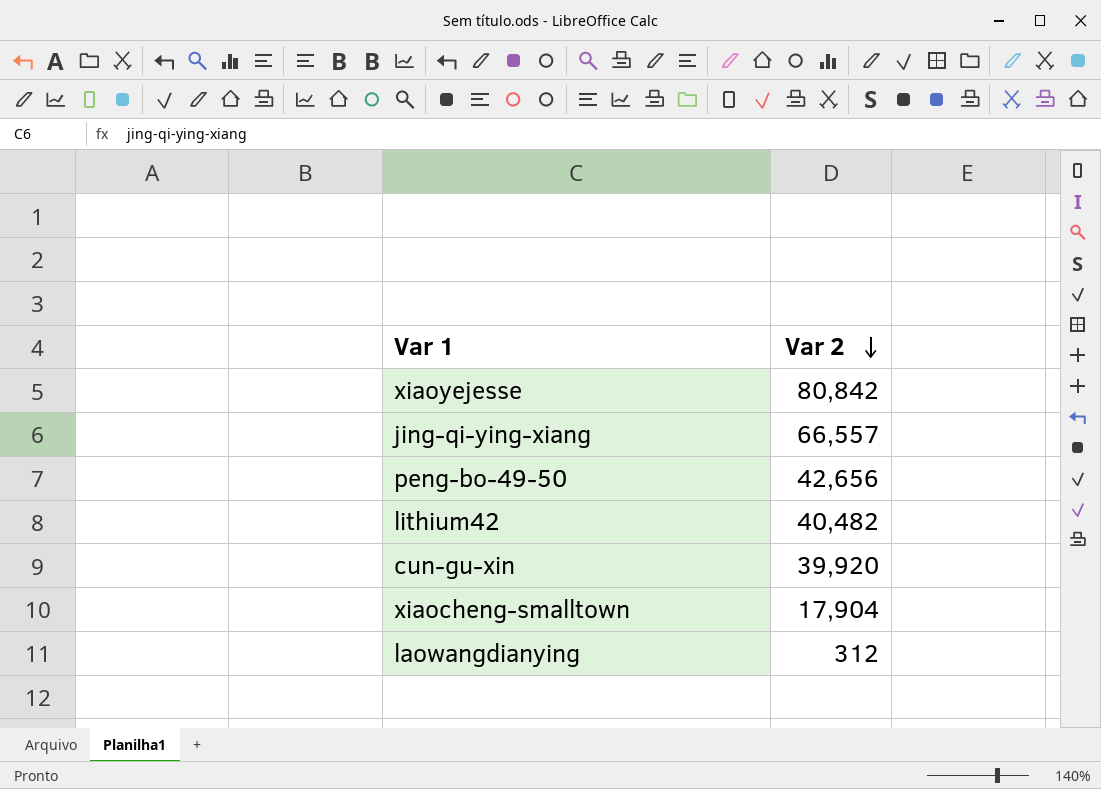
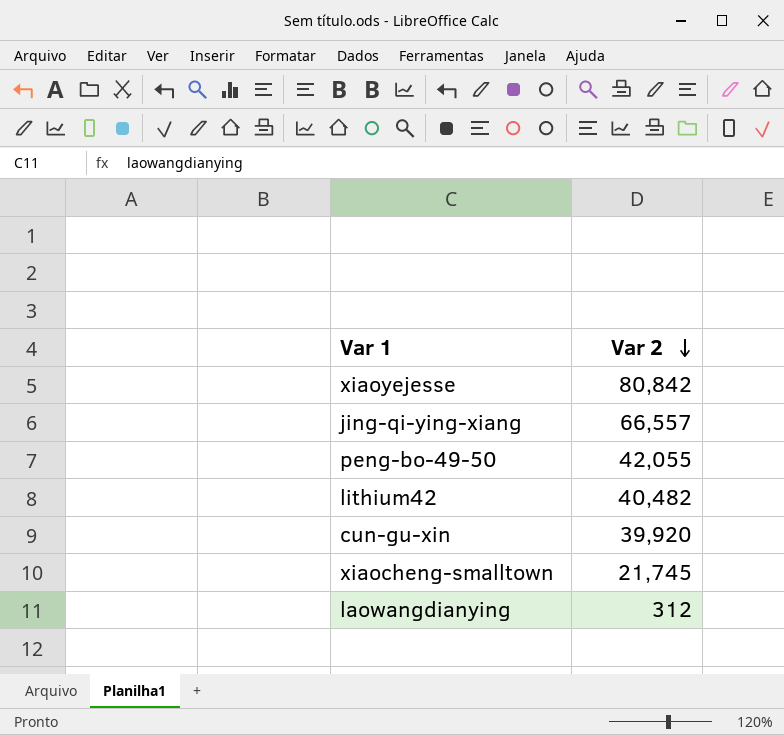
peng-bo-49-50 | Var 2: 42,656 -> 42,055
xiaocheng-smalltown | Var 2: 17,904 -> 21,745

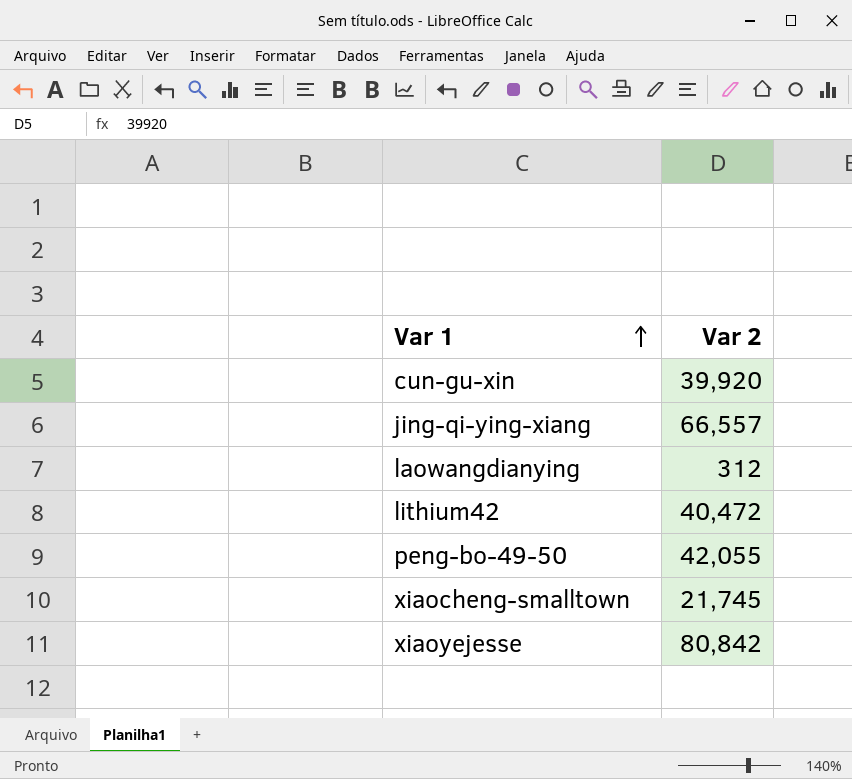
row order: Var 2 descending -> Var 1 ascending
lithium42 | Var 2: 40,482 -> 40,472

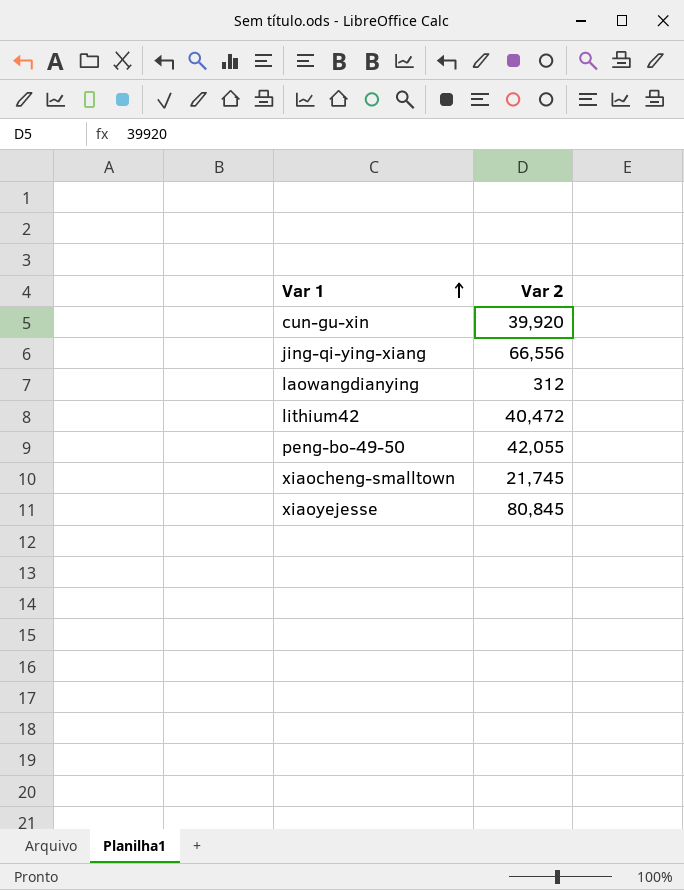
jing-qi-ying-xiang | Var 2: 66,557 -> 66,556
xiaoyejesse | Var 2: 80,842 -> 80,845

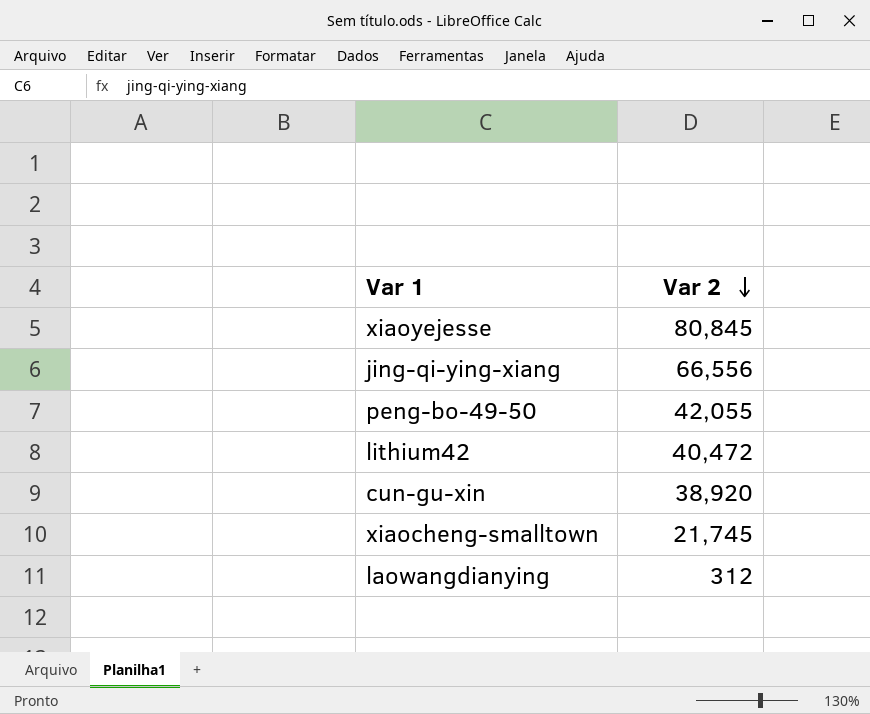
row order: Var 1 ascending -> Var 2 descending
cun-gu-xin | Var 2: 39,920 -> 38,920

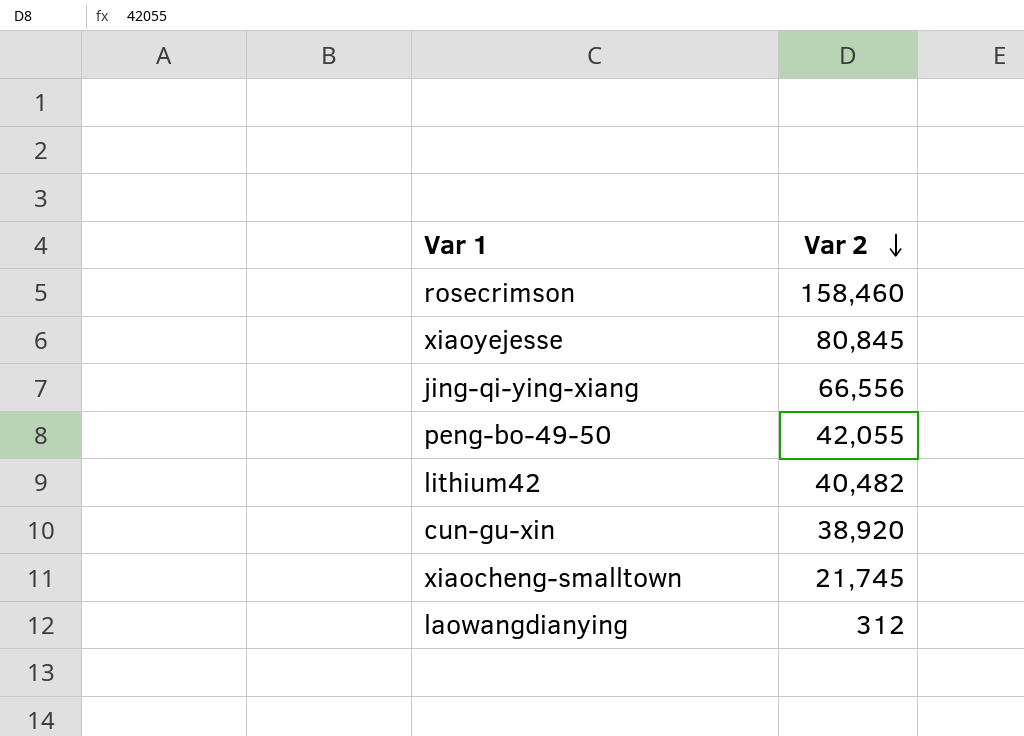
row rosecrimson: none -> 158,460
lithium42 | Var 2: 40,472 -> 40,482

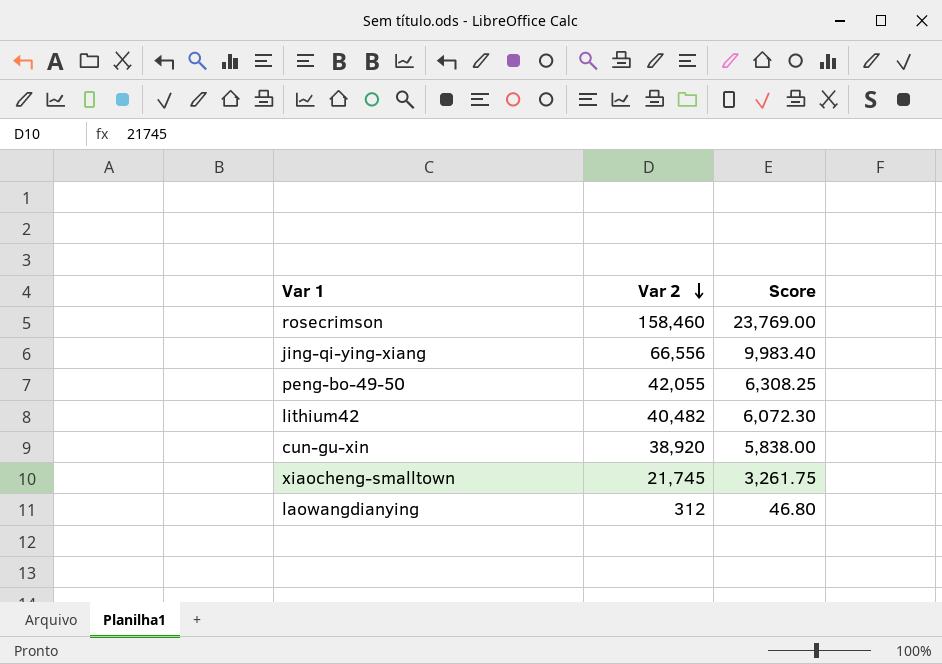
column Score | formula: none -> [Var 2] * 0.15
row xiaoyejesse: 80,845 -> none

